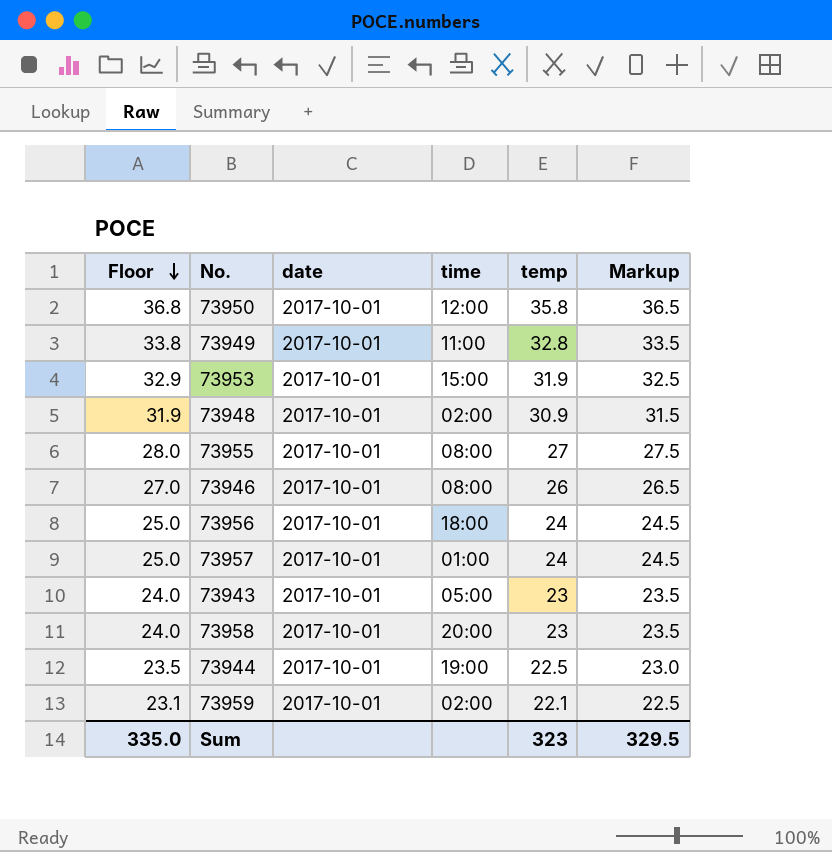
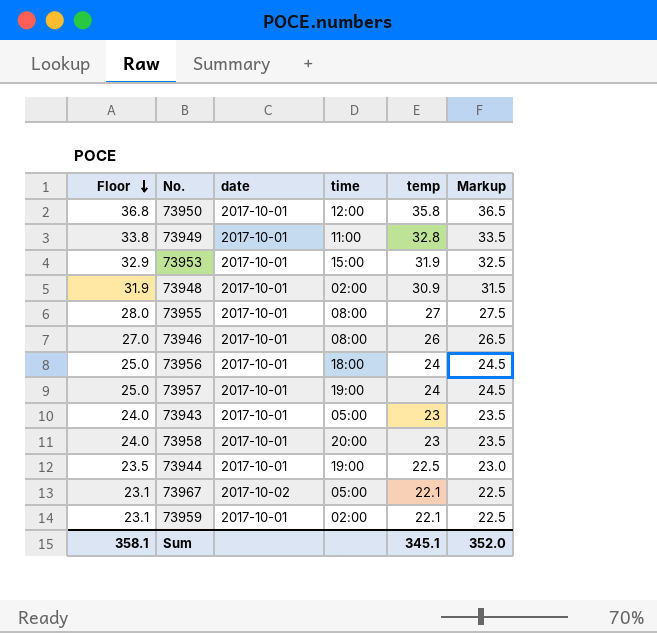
73957 | time: 01:00 -> 19:00
row 73967: none -> 23.1 | 2017-10-02 | 05:00 | 22.1 | 22.5
Sum | Floor: 335.0 -> 358.1
Sum | temp: 323 -> 345.1
Sum | Markup: 329.5 -> 352.0

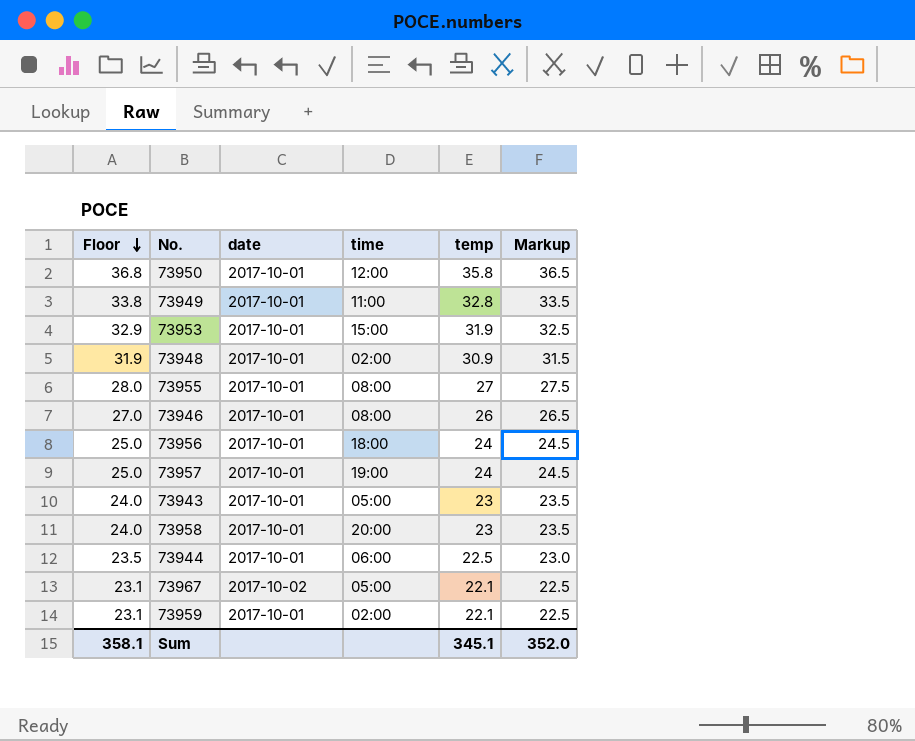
73944 | time: 19:00 -> 06:00

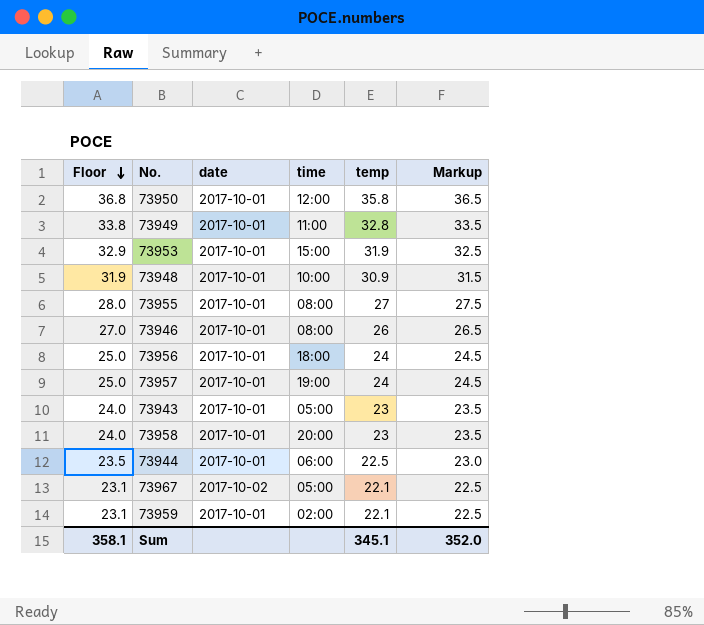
73948 | time: 02:00 -> 10:00

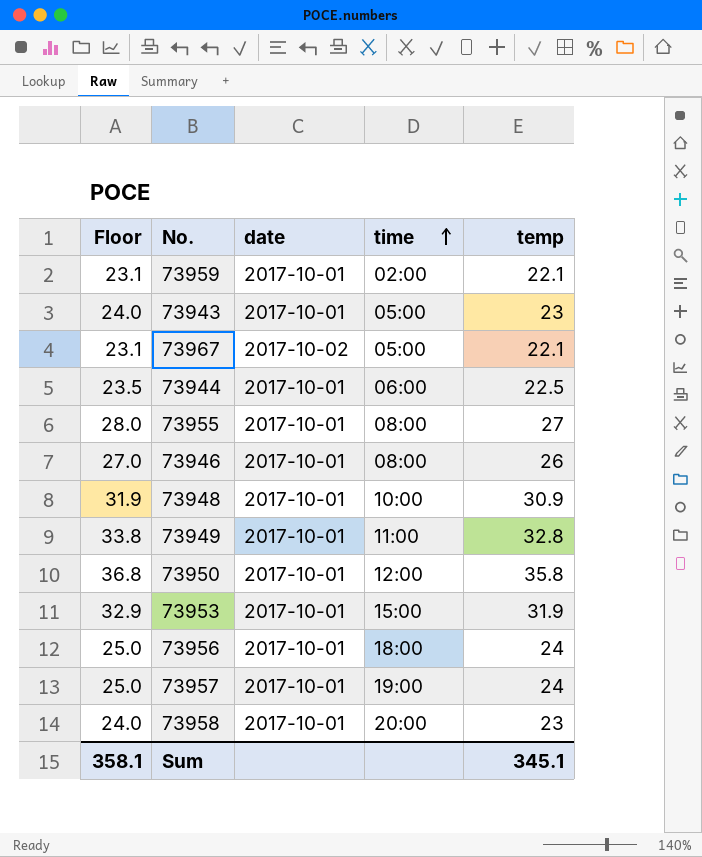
row order: Floor descending -> time ascending
column Markup | formula: [temp] * 1.02 -> none

